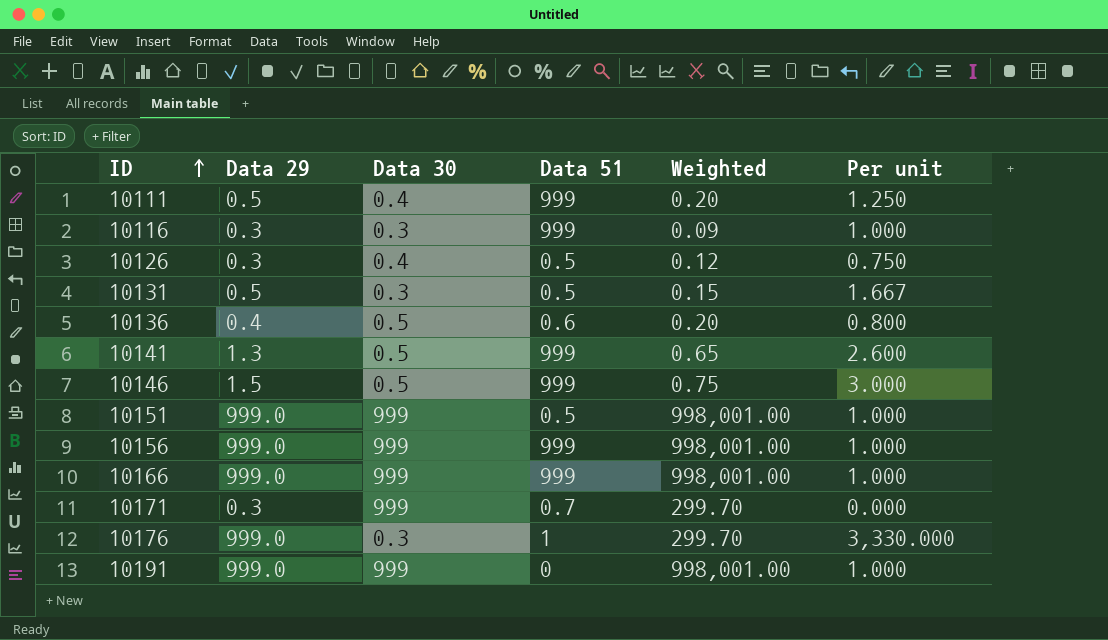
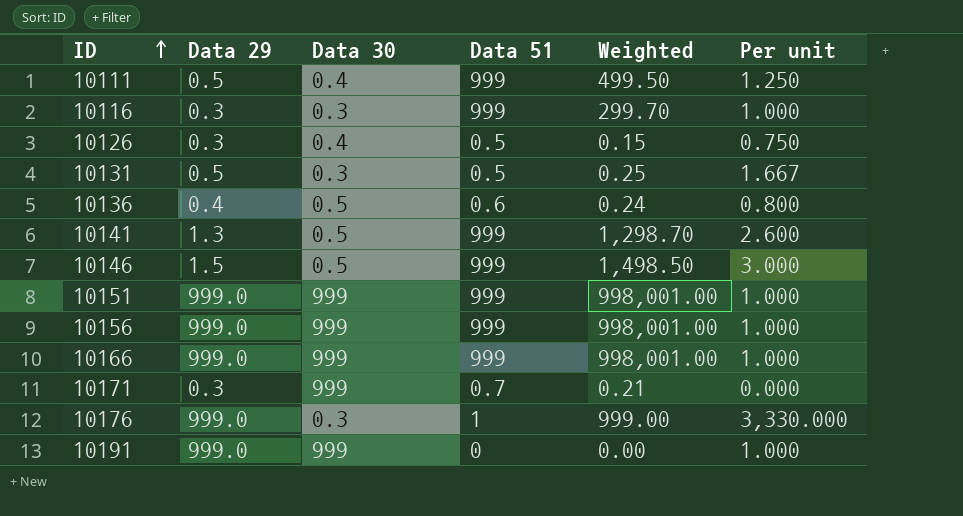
column Weighted | formula: [Data 29] * [Data 30] -> [Data 29] * [Data 51]
10151 | Data 51: 0.5 -> 999

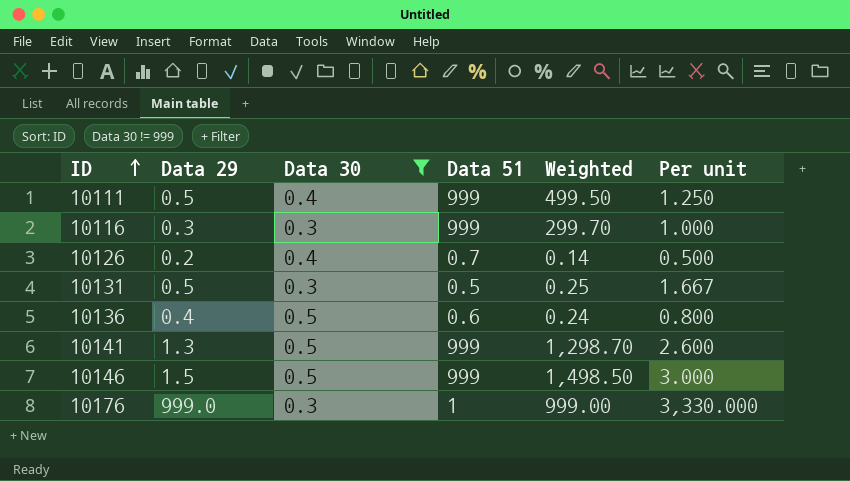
filter: none -> Data 30 != 999
10126 | Data 29: 0.3 -> 0.2
10126 | Data 51: 0.5 -> 0.7
10126 | Weighted: 0.15 -> 0.14
10126 | Per unit: 0.750 -> 0.500

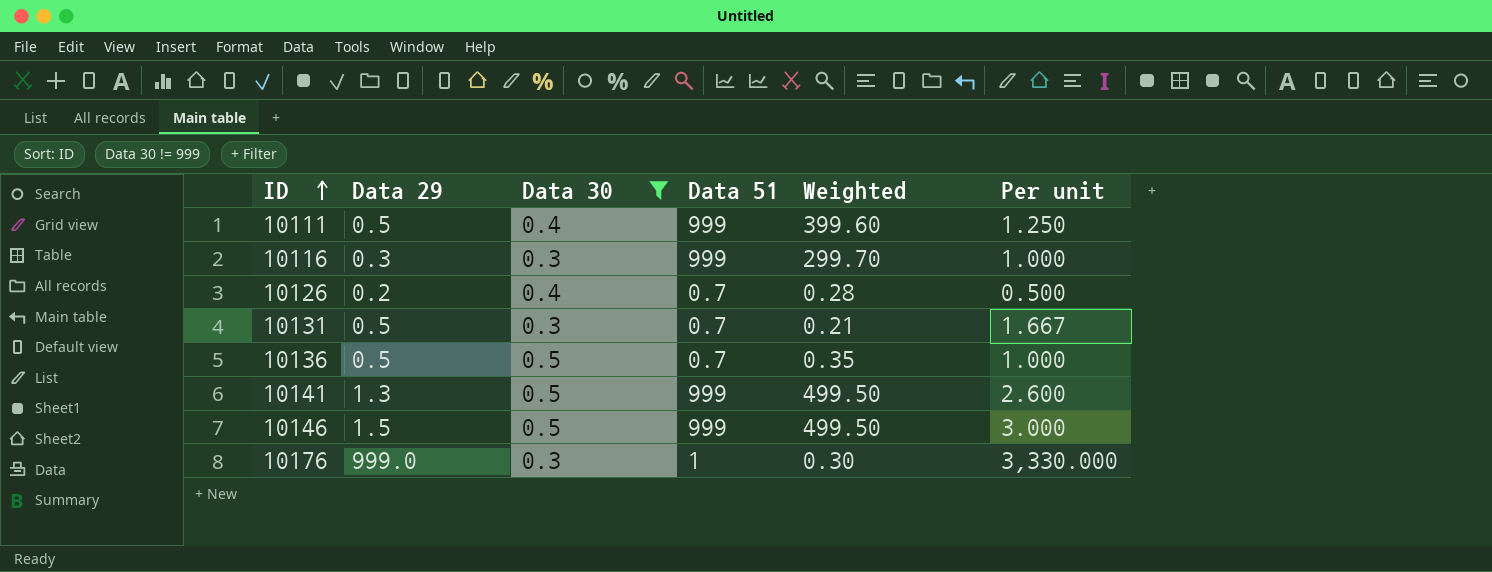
column Weighted | formula: [Data 29] * [Data 51] -> [Data 30] * [Data 51]
10131 | Data 51: 0.5 -> 0.7
10136 | Data 29: 0.4 -> 0.5
10136 | Data 51: 0.6 -> 0.7
10136 | Per unit: 0.800 -> 1.000

